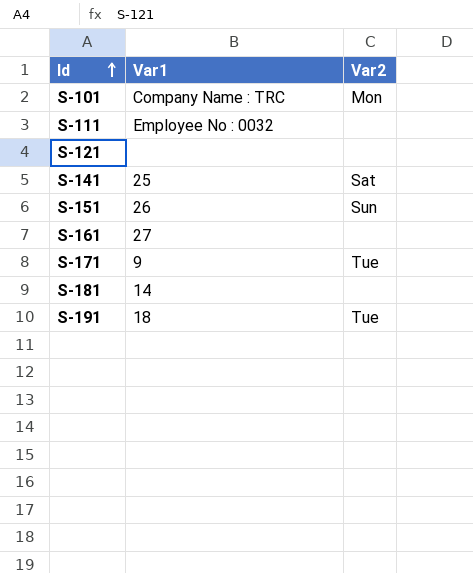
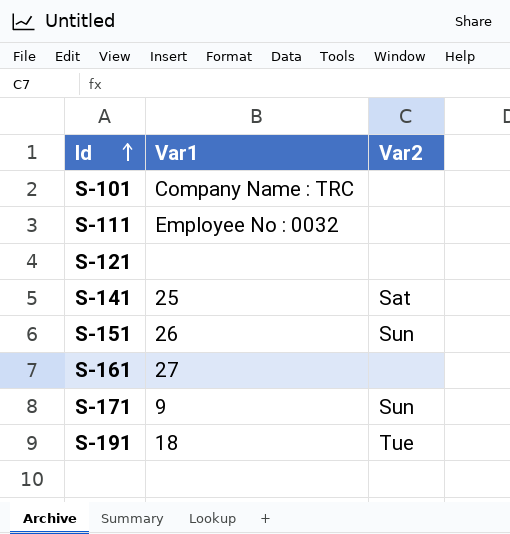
row S-181: 14 | none -> none
S-101 | Var2: Mon -> none
S-171 | Var2: Tue -> Sun

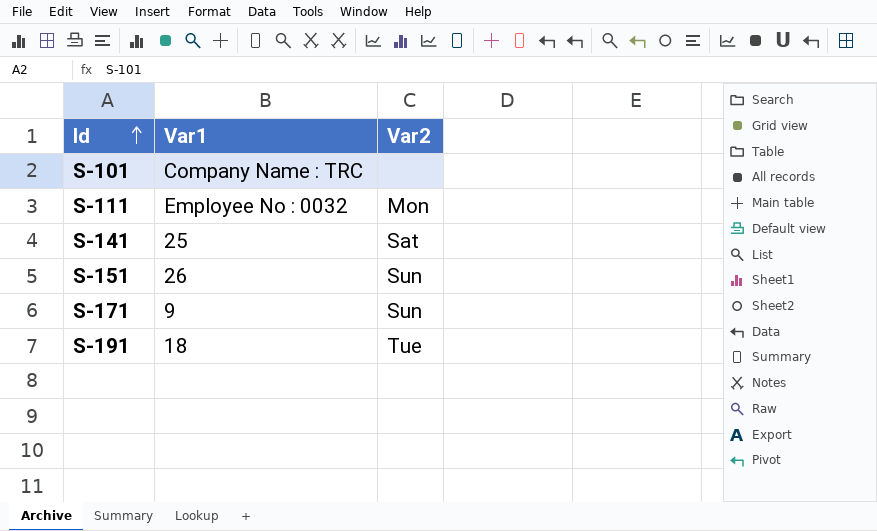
row S-121: none | none -> none
row S-161: 27 | none -> none
S-111 | Var2: none -> Mon

